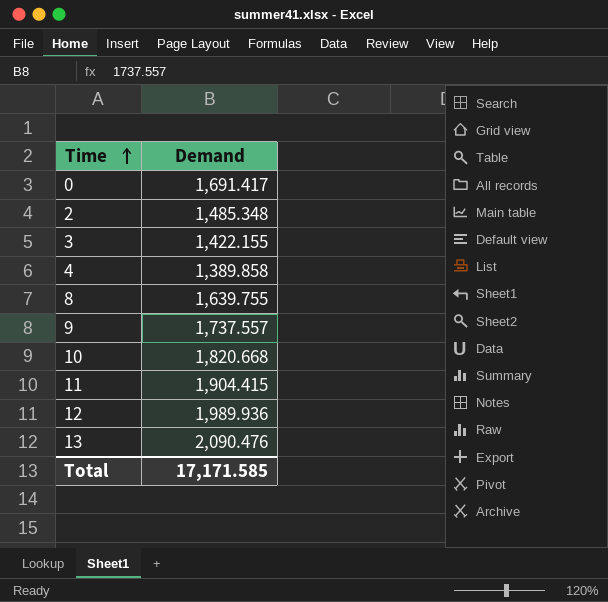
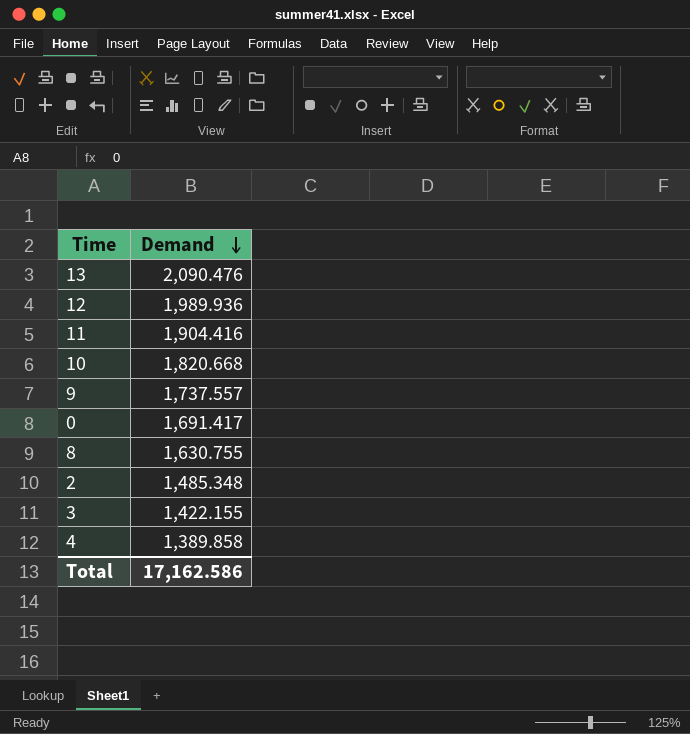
row order: Time ascending -> Demand descending
11 | Demand: 1,904.415 -> 1,904.416
8 | Demand: 1,639.755 -> 1,630.755
Total | Demand: 17,171.585 -> 17,162.586

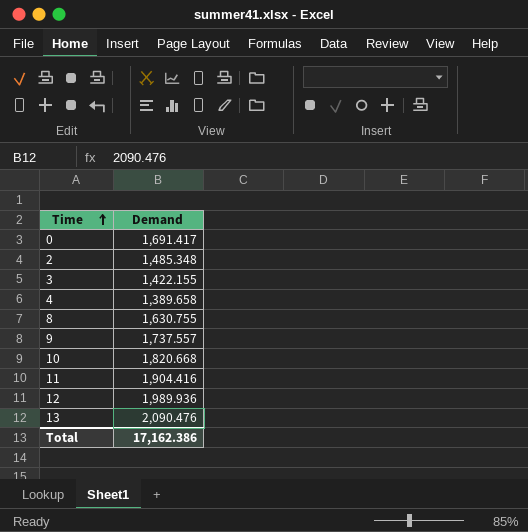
row order: Demand descending -> Time ascending
4 | Demand: 1,389.858 -> 1,389.658
Total | Demand: 17,162.586 -> 17,162.386

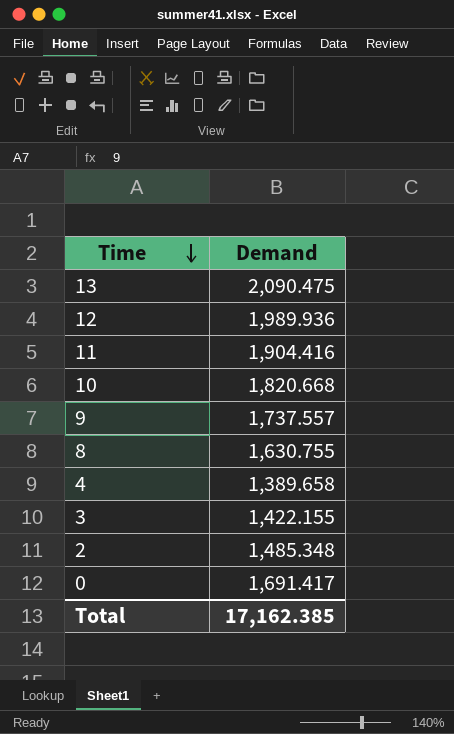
row order: Time ascending -> Time descending
13 | Demand: 2,090.476 -> 2,090.475
Total | Demand: 17,162.386 -> 17,162.385

